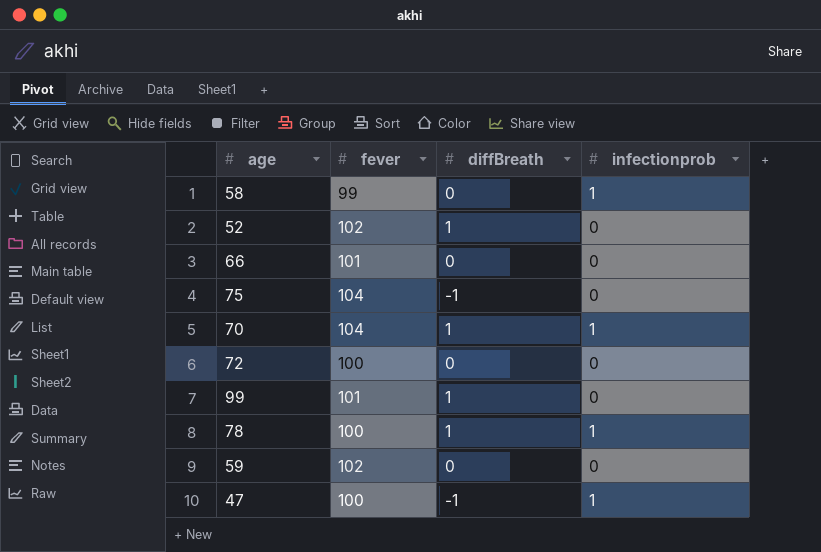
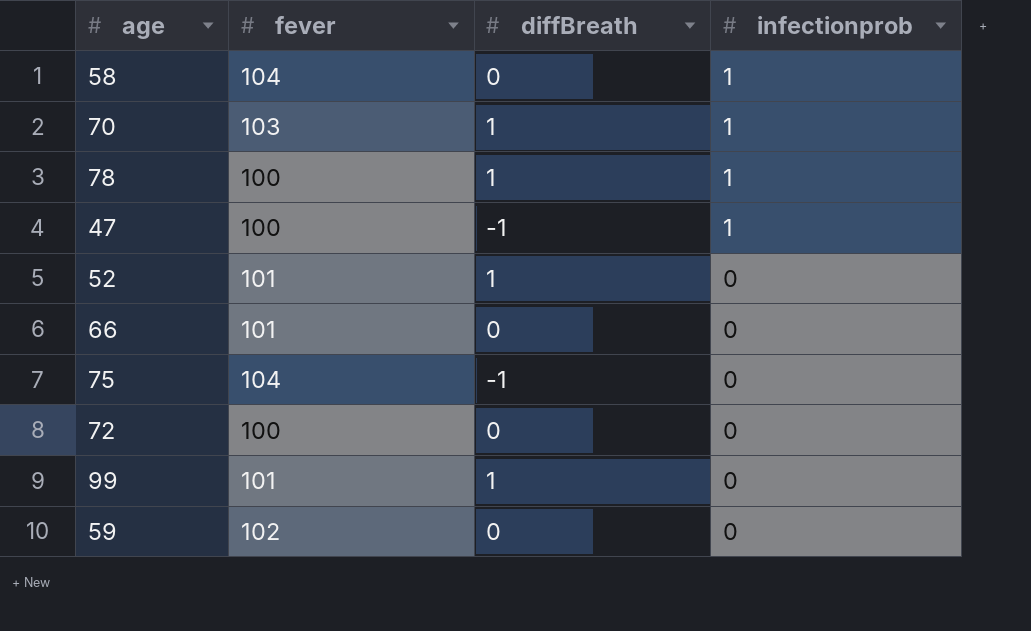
row order: none -> infectionprob descending
58 | fever: 99 -> 104
70 | fever: 104 -> 103
52 | fever: 102 -> 101

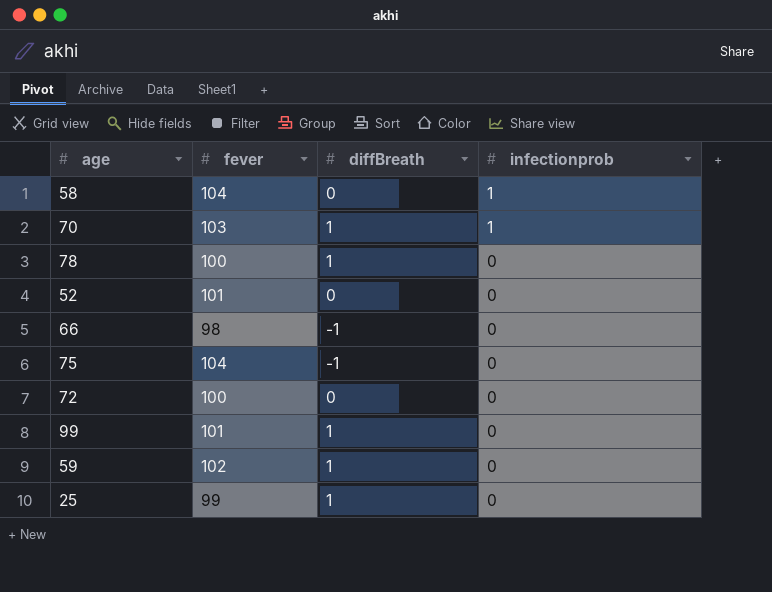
row 47: 100 | -1 | 1 -> none
78 | infectionprob: 1 -> 0
52 | diffBreath: 1 -> 0
66 | fever: 101 -> 98
66 | diffBreath: 0 -> -1
59 | diffBreath: 0 -> 1
row 25: none -> 99 | 1 | 0

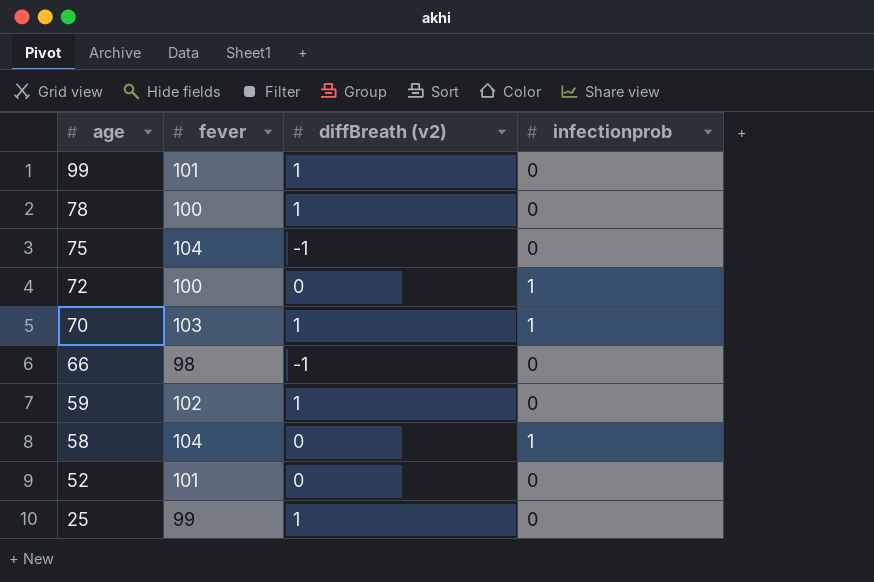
row order: infectionprob descending -> age descending
column name: diffBreath -> diffBreath (v2)
72 | infectionprob: 0 -> 1

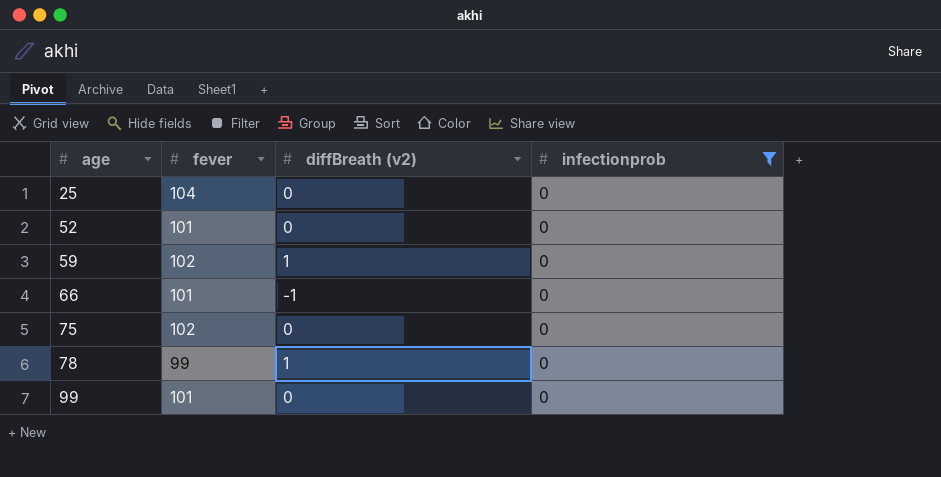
filter: none -> infectionprob = 0
row order: age descending -> age ascending
25 | fever: 99 -> 104
25 | diffBreath (v2): 1 -> 0
66 | fever: 98 -> 101
75 | fever: 104 -> 102
75 | diffBreath (v2): -1 -> 0
78 | fever: 100 -> 99
99 | diffBreath (v2): 1 -> 0

